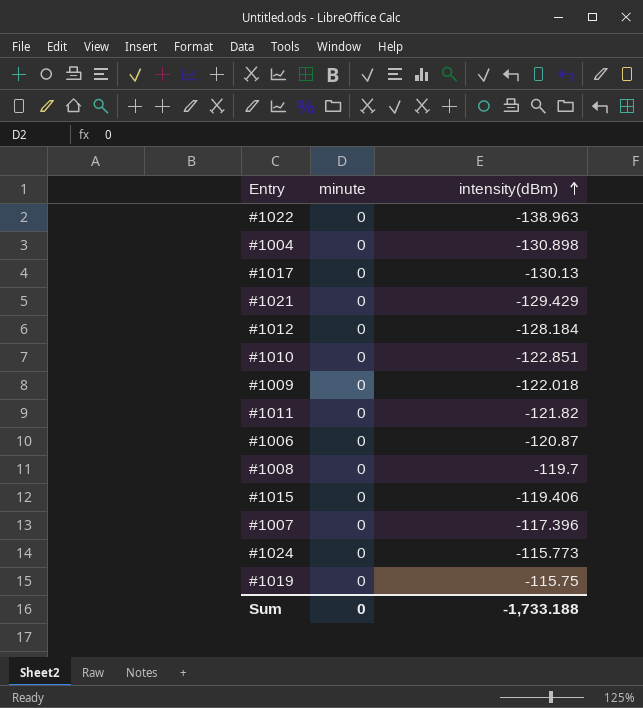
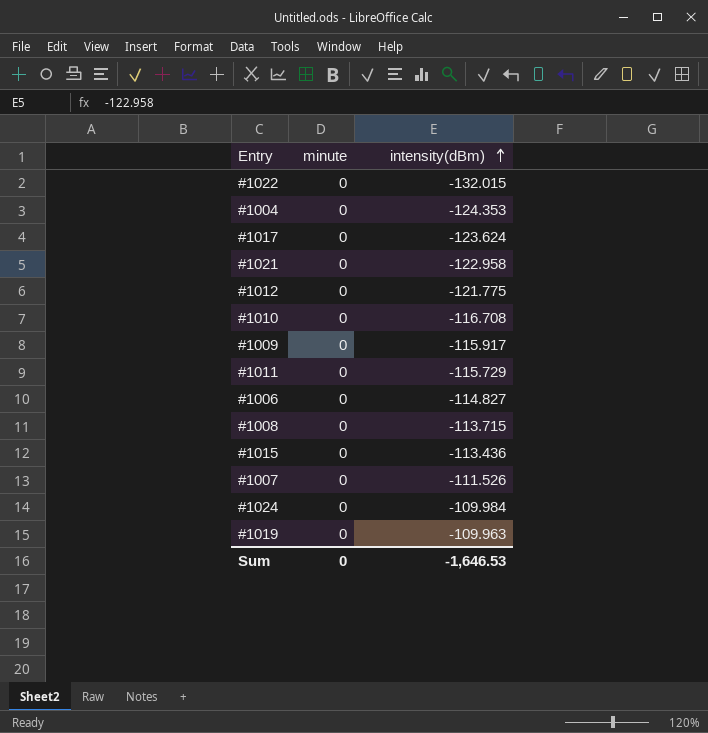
#1022 | intensity(dBm): -138.963 -> -132.015
#1004 | intensity(dBm): -130.898 -> -124.353
#1017 | intensity(dBm): -130.13 -> -123.624
#1021 | intensity(dBm): -129.429 -> -122.958
#1012 | intensity(dBm): -128.184 -> -121.775
#1010 | intensity(dBm): -122.851 -> -116.708
#1009 | intensity(dBm): -122.018 -> -115.917
#1011 | intensity(dBm): -121.82 -> -115.729
#1006 | intensity(dBm): -120.87 -> -114.827
#1008 | intensity(dBm): -119.7 -> -113.715
#1015 | intensity(dBm): -119.406 -> -113.436
#1007 | intensity(dBm): -117.396 -> -111.526
#1024 | intensity(dBm): -115.773 -> -109.984
#1019 | intensity(dBm): -115.75 -> -109.963
Sum | intensity(dBm): -1,733.188 -> -1,646.53

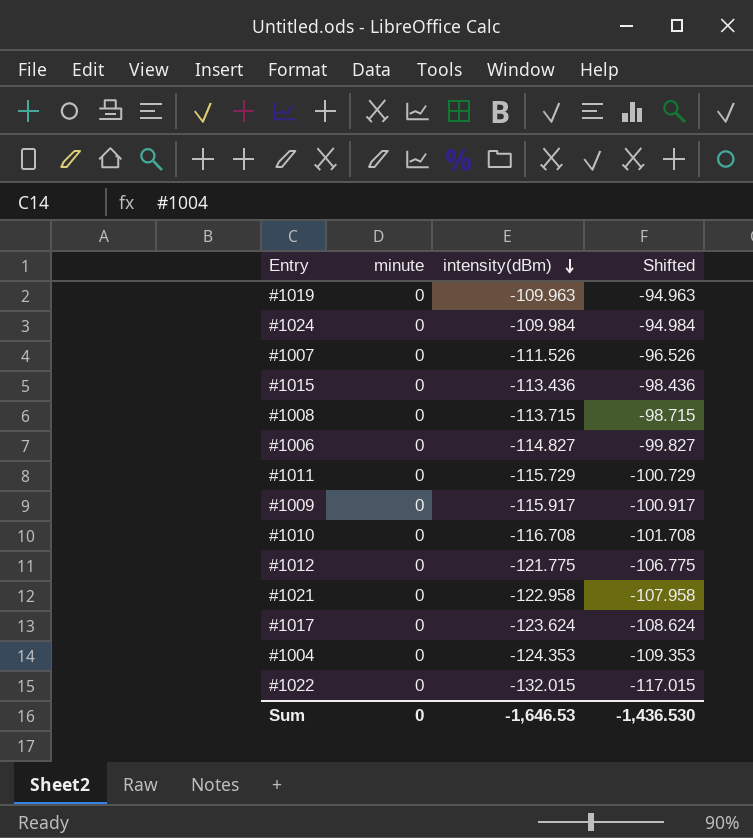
row order: intensity(dBm) ascending -> intensity(dBm) descending
column Shifted | formula: none -> [intensity(dBm)] + 15

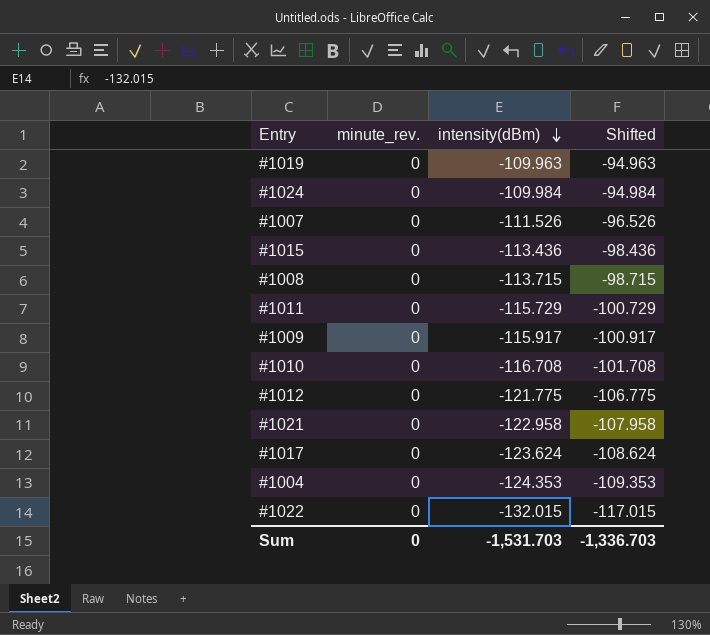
column name: minute -> minute_rev.
row #1006: 0 | -114.827 | -99.827 -> none
Sum | intensity(dBm): -1,646.53 -> -1,531.703
Sum | Shifted: -1,436.530 -> -1,336.703

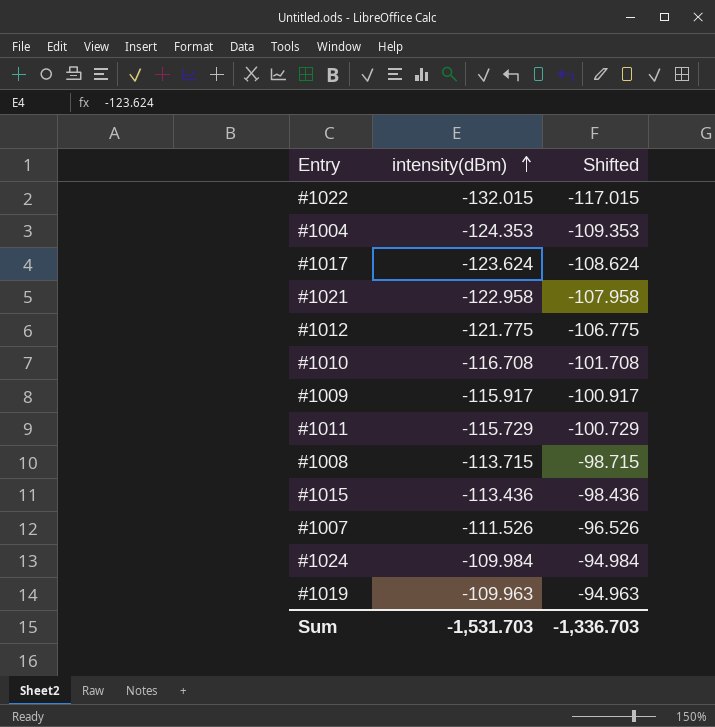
row order: intensity(dBm) descending -> intensity(dBm) ascending
column minute_rev. | position: 2 -> none

